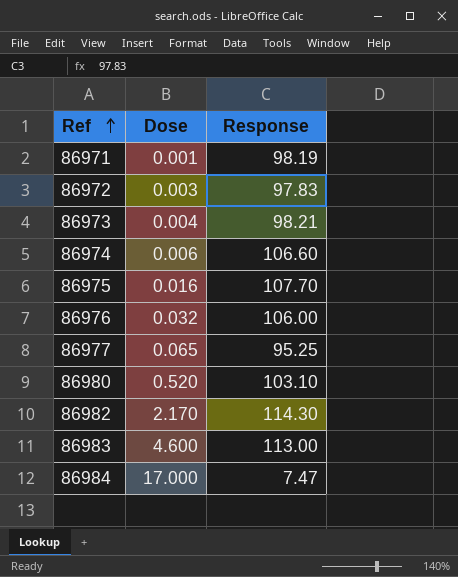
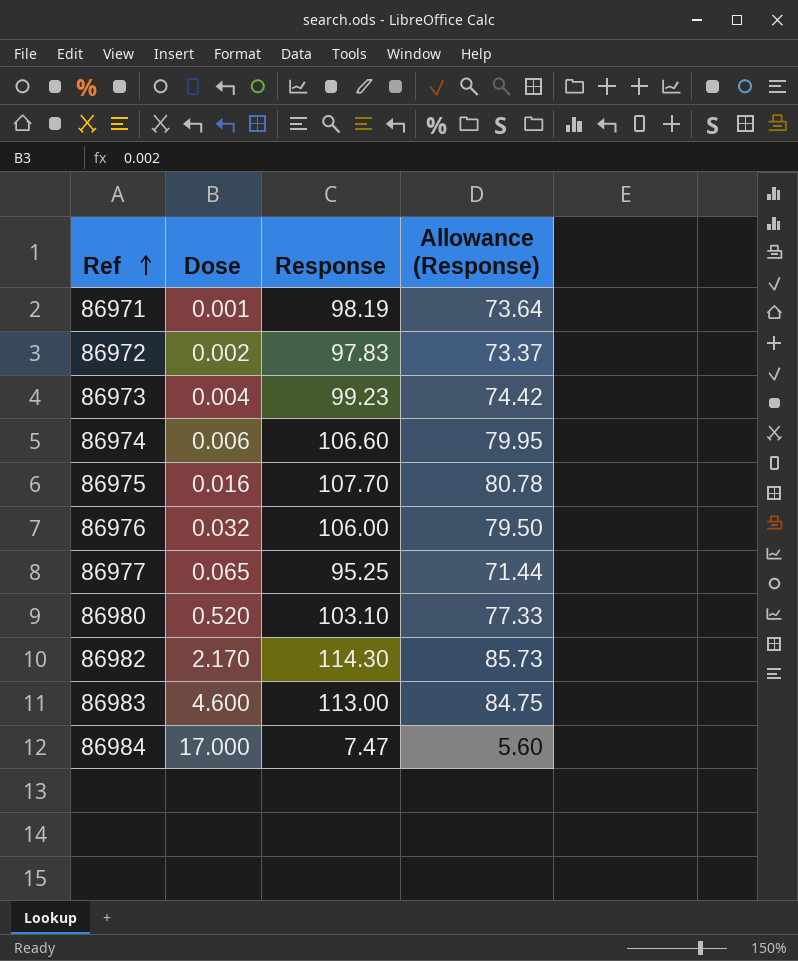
column Allowance (Response) | formula: none -> [Response] * 0.75
86972 | Dose: 0.003 -> 0.002
86973 | Response: 98.21 -> 99.23

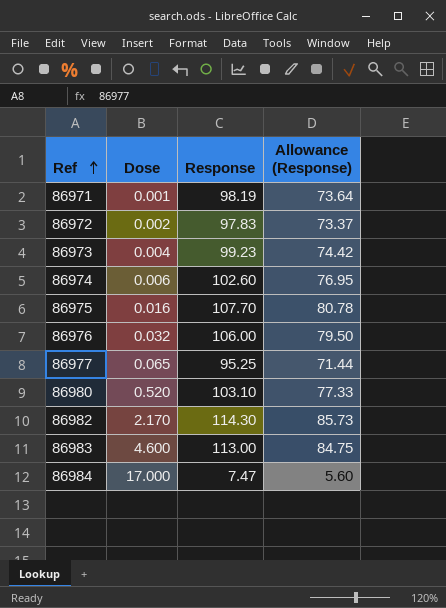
86974 | Response: 106.60 -> 102.60
86974 | Allowance (Response): 79.95 -> 76.95

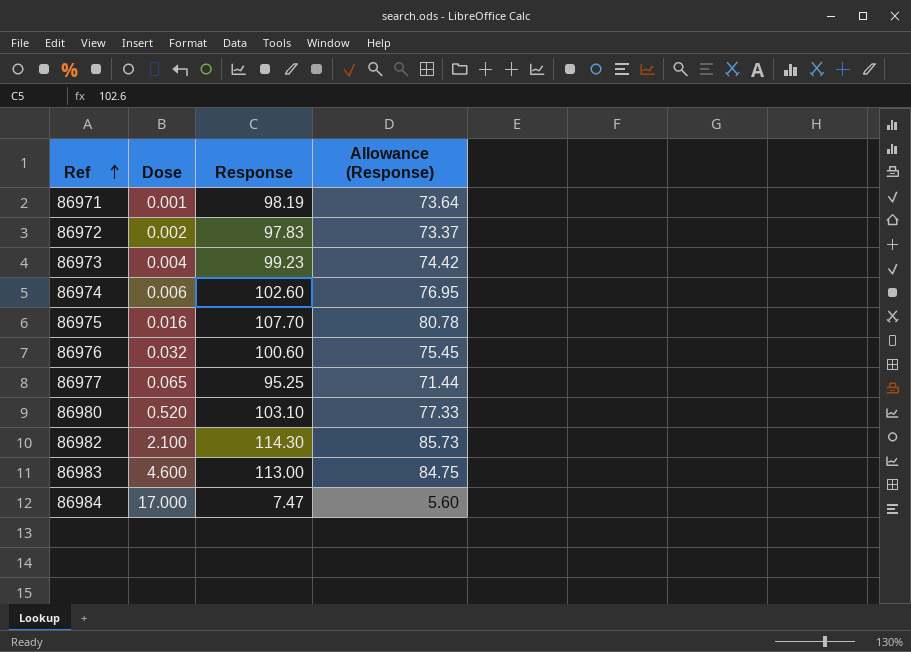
86976 | Response: 106.00 -> 100.60
86976 | Allowance (Response): 79.50 -> 75.45
86982 | Dose: 2.170 -> 2.100

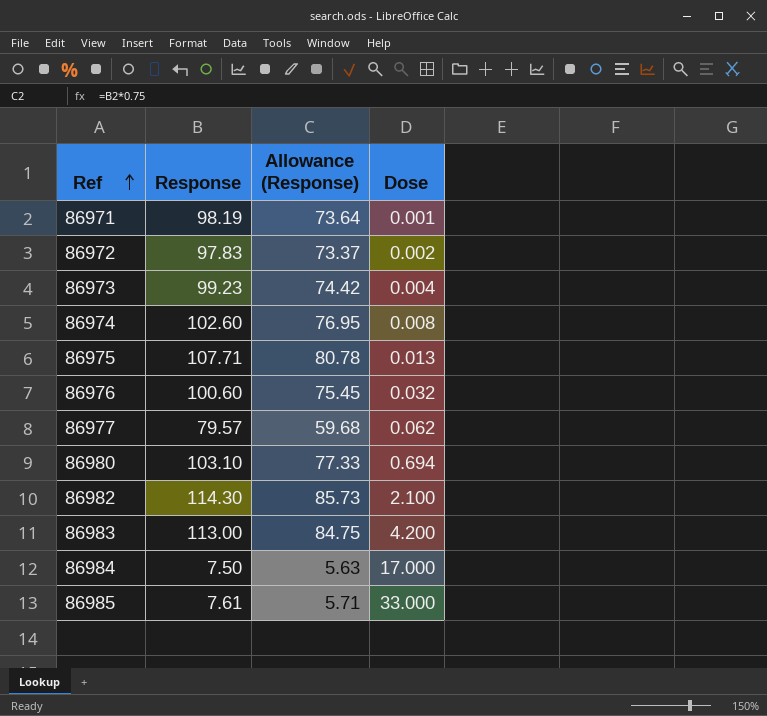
column Dose | position: 2 -> 4
86974 | Dose: 0.006 -> 0.008
86975 | Response: 107.70 -> 107.71
86975 | Dose: 0.016 -> 0.013
86977 | Response: 95.25 -> 79.57
86977 | Allowance (Response): 71.44 -> 59.68
86977 | Dose: 0.065 -> 0.062
86980 | Dose: 0.520 -> 0.694
86983 | Dose: 4.600 -> 4.200
86984 | Response: 7.47 -> 7.50
86984 | Allowance (Response): 5.60 -> 5.63
row 86985: none -> 7.61 | 5.71 | 33.000

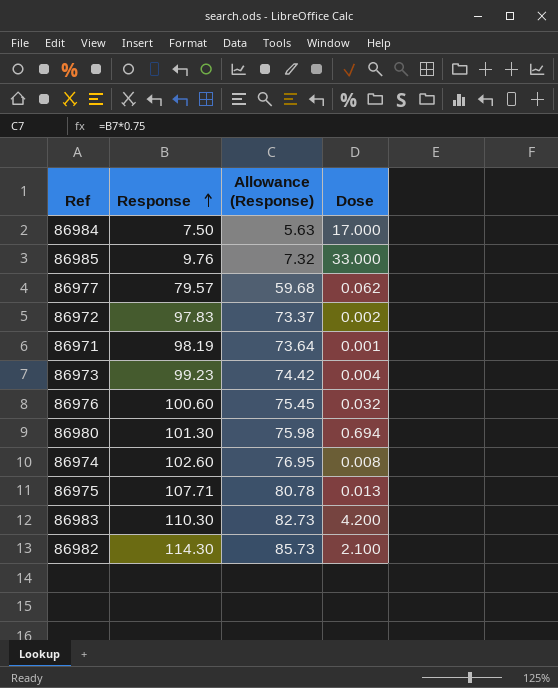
row order: Ref ascending -> Response ascending
86985 | Response: 7.61 -> 9.76
86985 | Allowance (Response): 5.71 -> 7.32
86980 | Response: 103.10 -> 101.30
86980 | Allowance (Response): 77.33 -> 75.98
86983 | Response: 113.00 -> 110.30
86983 | Allowance (Response): 84.75 -> 82.73

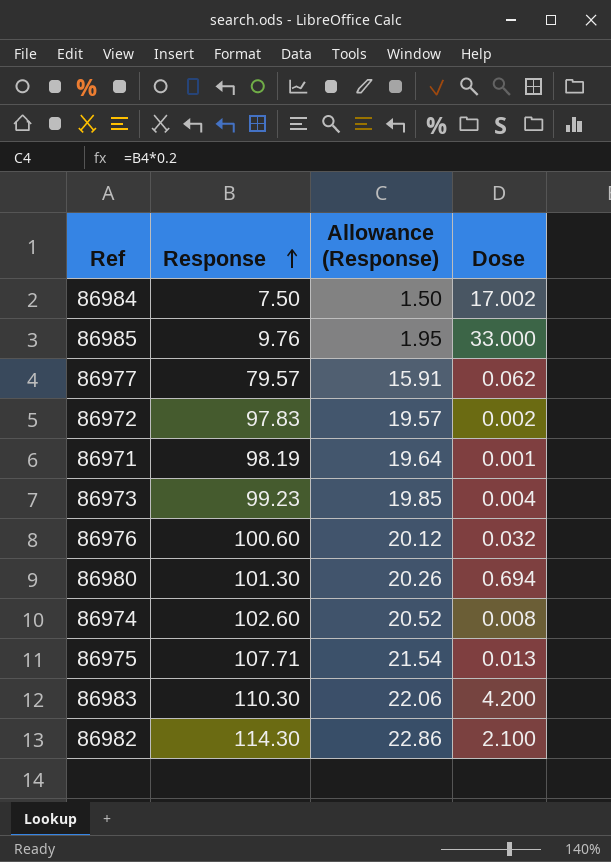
column Allowance (Response) | formula: [Response] * 0.75 -> [Response] * 0.2
86984 | Dose: 17.000 -> 17.002

